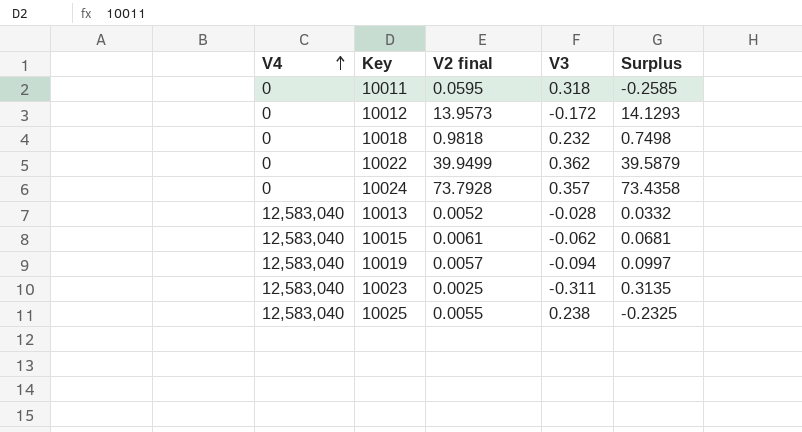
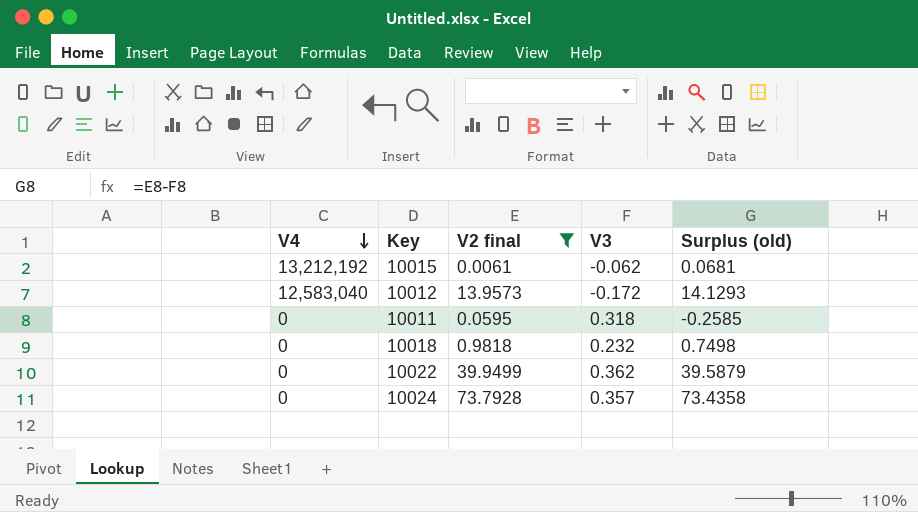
filter: none -> V2 final >= 0.0061
row order: V4 ascending -> V4 descending
column name: Surplus -> Surplus (old)
10015 | V4: 12,583,040 -> 13,212,192
10012 | V4: 0 -> 12,583,040

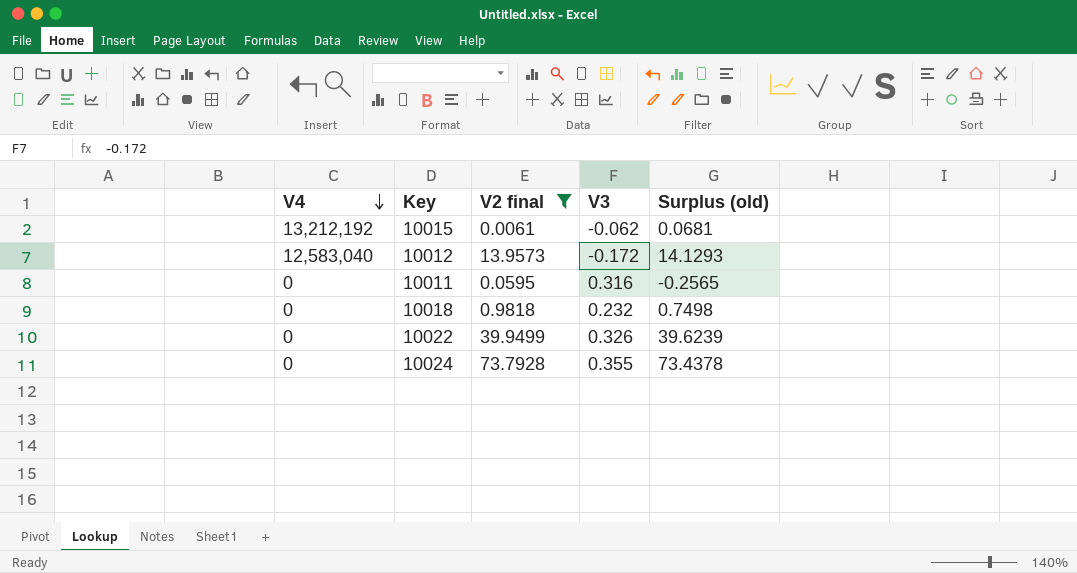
10011 | V3: 0.318 -> 0.316
10011 | Surplus (old): -0.2585 -> -0.2565
10022 | V3: 0.362 -> 0.326
10022 | Surplus (old): 39.5879 -> 39.6239
10024 | V3: 0.357 -> 0.355
10024 | Surplus (old): 73.4358 -> 73.4378

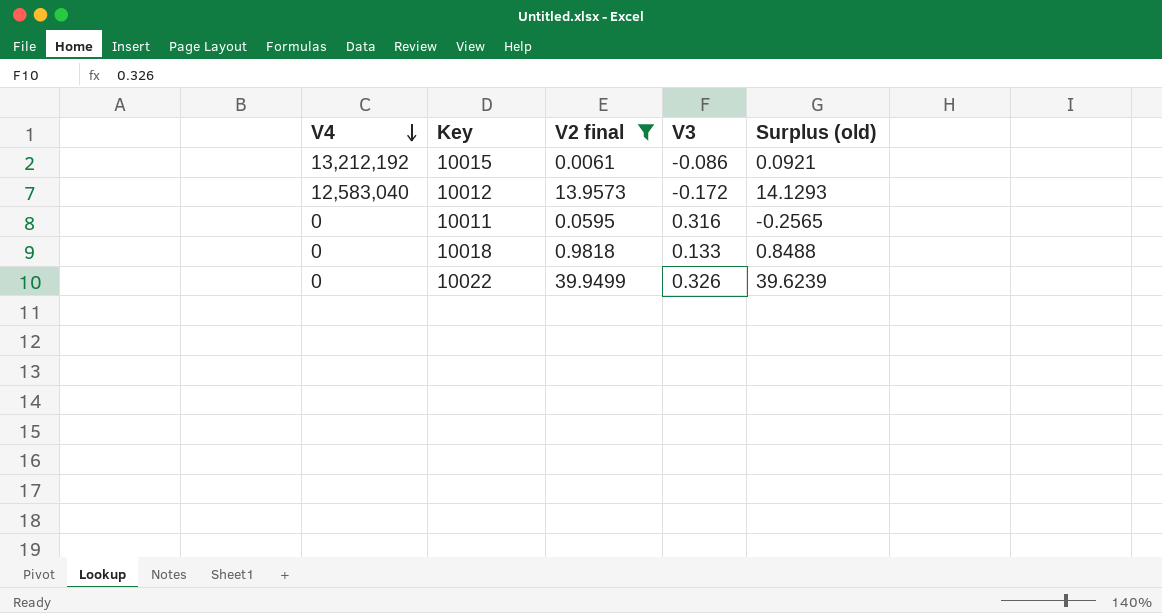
row 10024: 0 | 73.7928 | 0.355 | 73.4378 -> none
10015 | V3: -0.062 -> -0.086
10015 | Surplus (old): 0.0681 -> 0.0921
10018 | V3: 0.232 -> 0.133
10018 | Surplus (old): 0.7498 -> 0.8488

